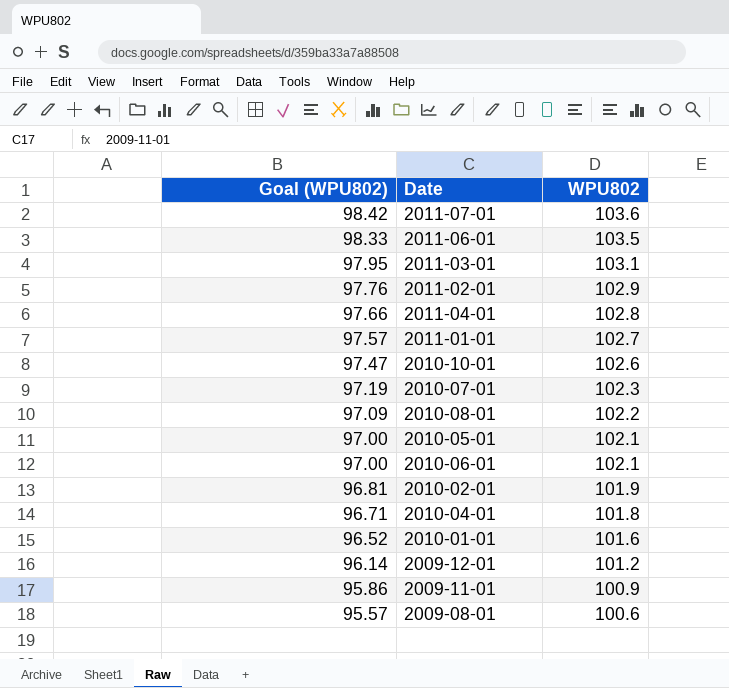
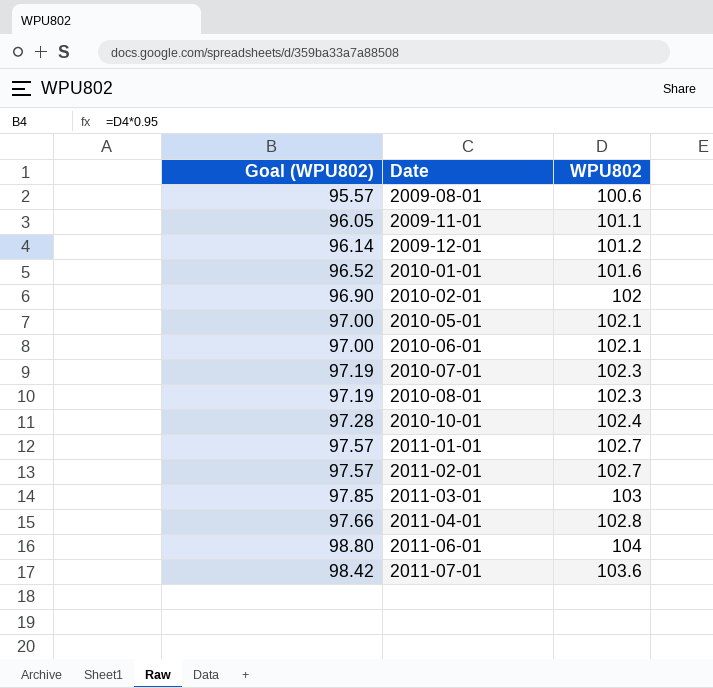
row order: Goal (WPU802) descending -> Date ascending
row 2010-04-01: 96.71 | 101.8 -> none
2009-11-01 | Goal (WPU802): 95.86 -> 96.05
2009-11-01 | WPU802: 100.9 -> 101.1
2010-02-01 | Goal (WPU802): 96.81 -> 96.90
2010-02-01 | WPU802: 101.9 -> 102
2010-08-01 | Goal (WPU802): 97.09 -> 97.19
2010-08-01 | WPU802: 102.2 -> 102.3
2010-10-01 | Goal (WPU802): 97.47 -> 97.28
2010-10-01 | WPU802: 102.6 -> 102.4
2011-02-01 | Goal (WPU802): 97.76 -> 97.57
2011-02-01 | WPU802: 102.9 -> 102.7
2011-03-01 | Goal (WPU802): 97.95 -> 97.85
2011-03-01 | WPU802: 103.1 -> 103
2011-06-01 | Goal (WPU802): 98.33 -> 98.80
2011-06-01 | WPU802: 103.5 -> 104

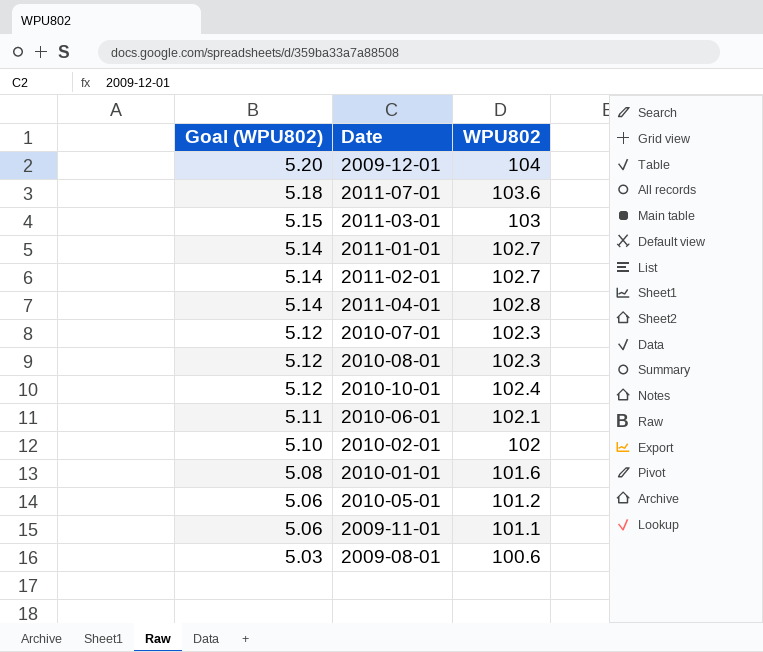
row order: Date ascending -> Goal (WPU802) descending
column Goal (WPU802) | formula: [WPU802] * 0.95 -> [WPU802] * 0.05
row 2011-06-01: 98.80 | 104 -> none
2009-12-01 | WPU802: 101.2 -> 104
2010-05-01 | WPU802: 102.1 -> 101.2

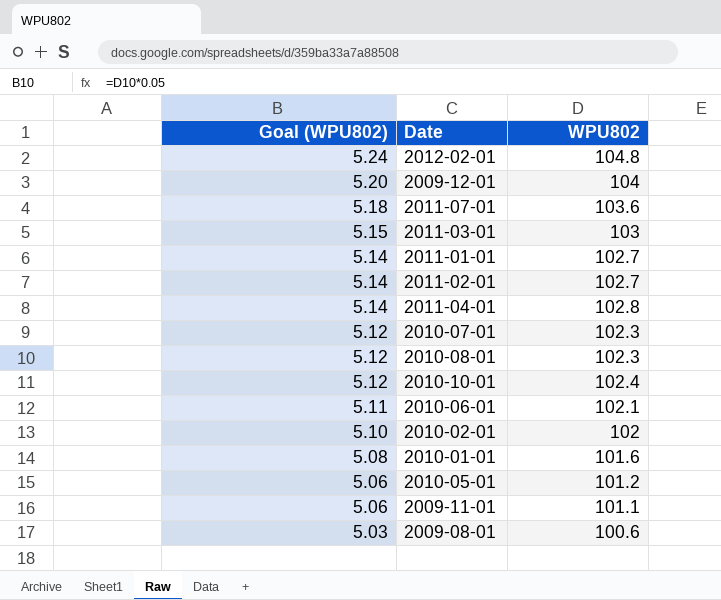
row 2012-02-01: none -> 5.24 | 104.8

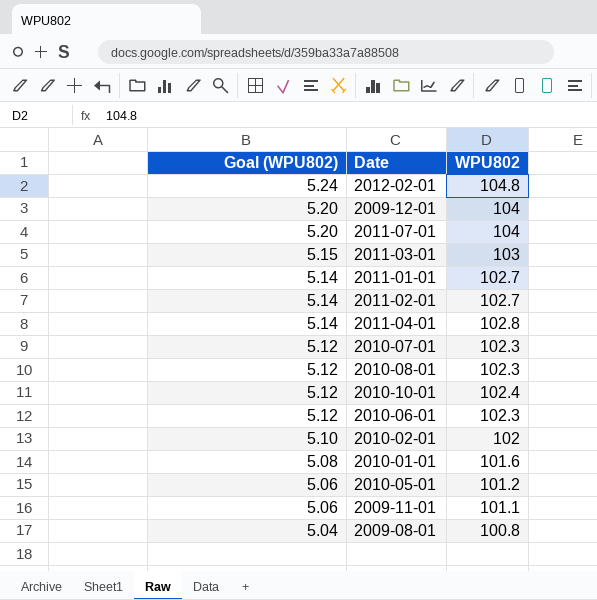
2011-07-01 | Goal (WPU802): 5.18 -> 5.20
2011-07-01 | WPU802: 103.6 -> 104
2010-06-01 | Goal (WPU802): 5.11 -> 5.12
2010-06-01 | WPU802: 102.1 -> 102.3
2009-08-01 | Goal (WPU802): 5.03 -> 5.04
2009-08-01 | WPU802: 100.6 -> 100.8

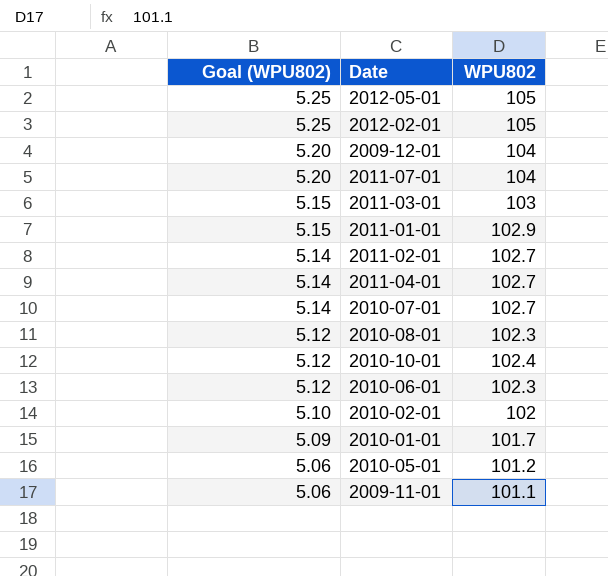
row 2009-08-01: 5.04 | 100.8 -> none
row 2012-05-01: none -> 5.25 | 105
2012-02-01 | Goal (WPU802): 5.24 -> 5.25
2012-02-01 | WPU802: 104.8 -> 105
2011-01-01 | Goal (WPU802): 5.14 -> 5.15
2011-01-01 | WPU802: 102.7 -> 102.9
2011-04-01 | WPU802: 102.8 -> 102.7
2010-07-01 | Goal (WPU802): 5.12 -> 5.14
2010-07-01 | WPU802: 102.3 -> 102.7
2010-01-01 | Goal (WPU802): 5.08 -> 5.09
2010-01-01 | WPU802: 101.6 -> 101.7

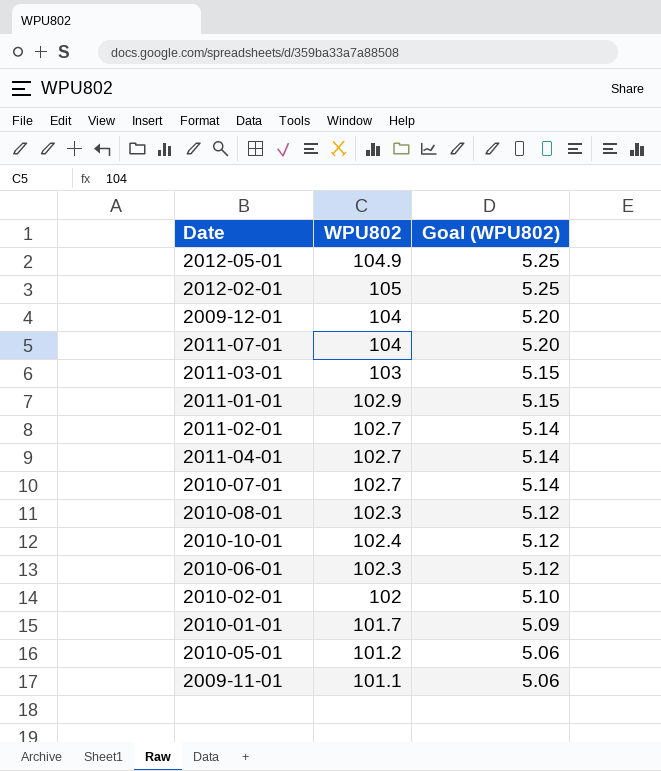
column Goal (WPU802) | position: 1 -> 3
2012-05-01 | WPU802: 105 -> 104.9

